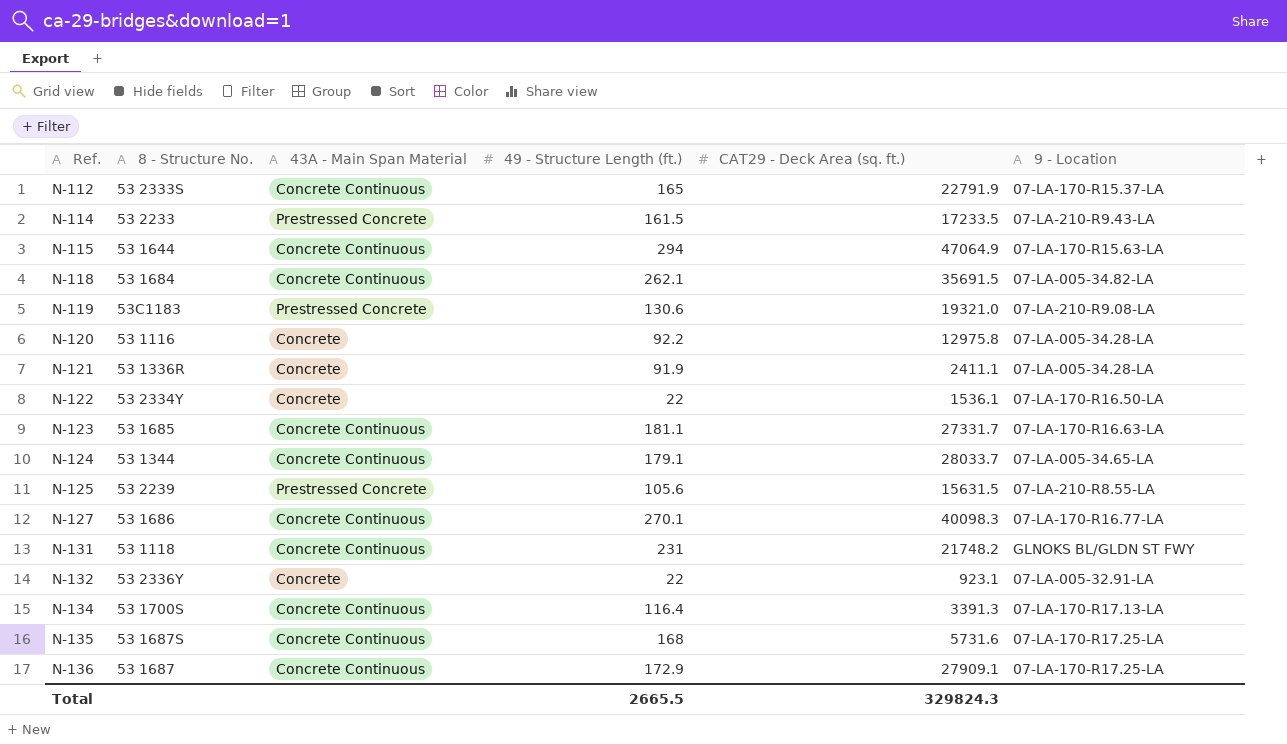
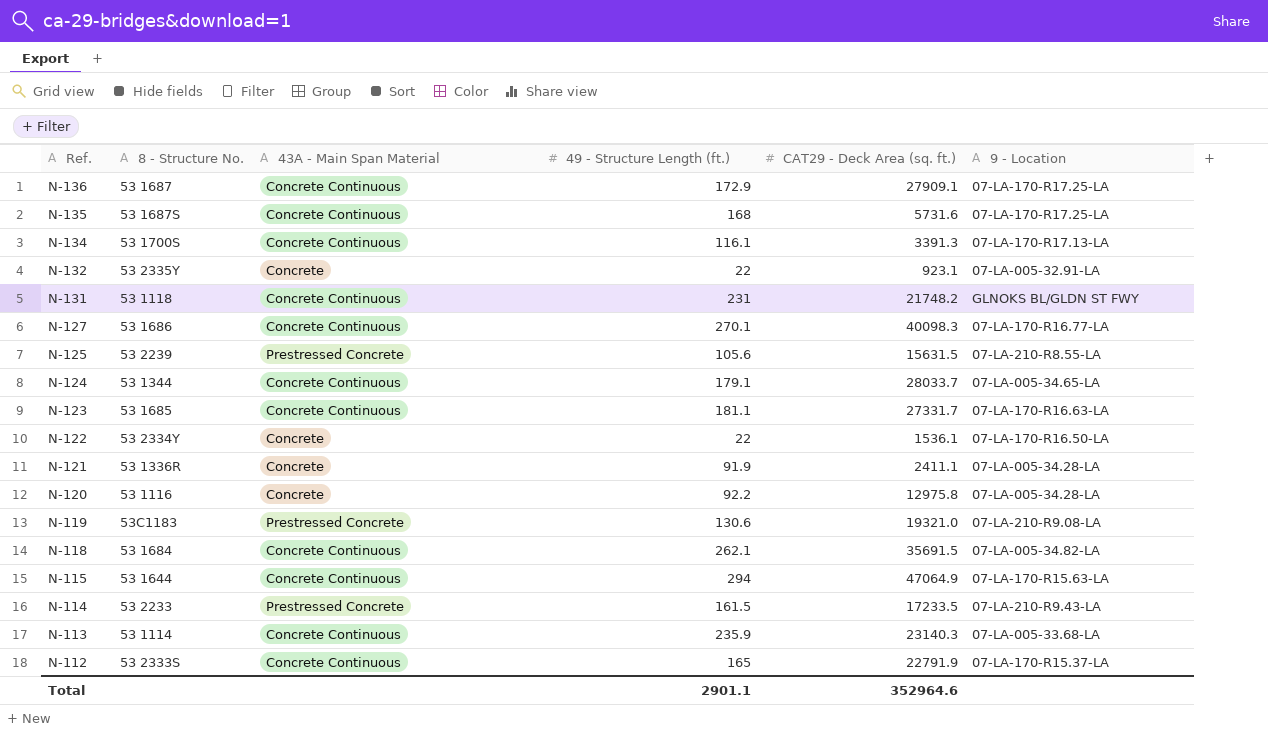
row order: Ref. ascending -> Ref. descending
N-134 | 49 - Structure Length (ft.): 116.4 -> 116.1
N-132 | 8 - Structure No.: 53 2336Y -> 53 2335Y
row N-113: none -> 53 1114 | Concrete Continuous | 235.9 | 23140.3 | 07-LA-005-33.68-LA
Total | 49 - Structure Length (ft.): 2665.5 -> 2901.1
Total | CAT29 - Deck Area (sq. ft.): 329824.3 -> 352964.6

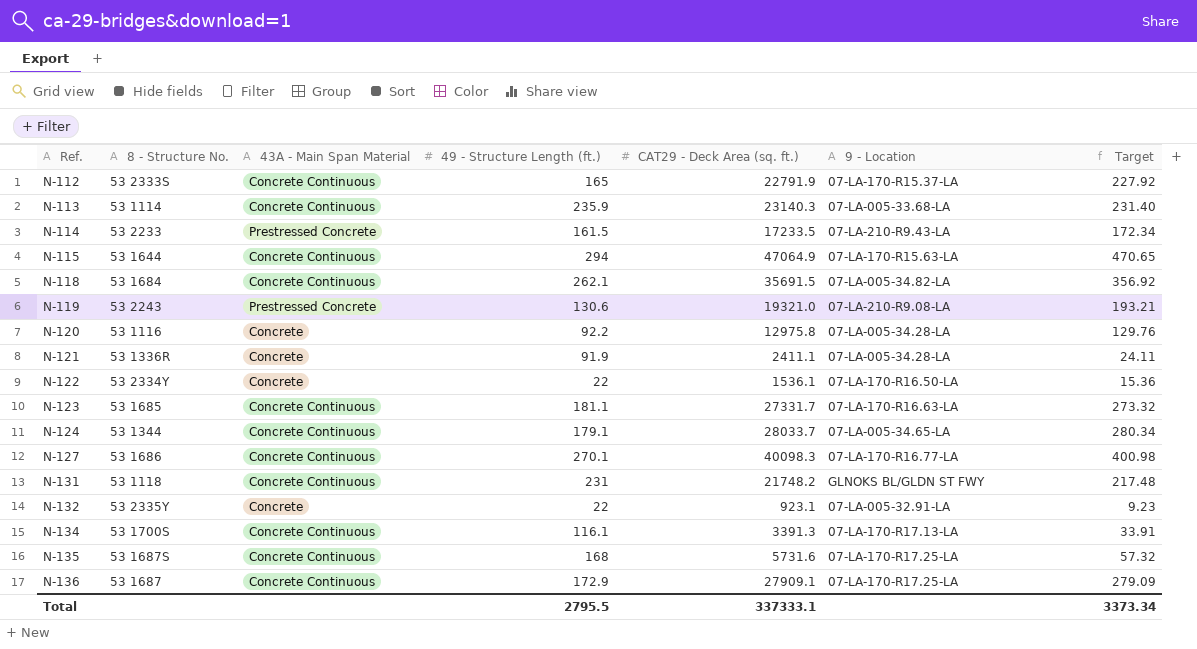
row order: Ref. descending -> Ref. ascending
column Target | formula: none -> [CAT29 - Deck Area (sq. ft.)] * 0.01
row N-125: 53 2239 | Prestressed Concrete | 105.6 | 15631.5 | 07-LA-210-R8.55-LA -> none
N-119 | 8 - Structure No.: 53C1183 -> 53 2243
Total | 49 - Structure Length (ft.): 2901.1 -> 2795.5
Total | CAT29 - Deck Area (sq. ft.): 352964.6 -> 337333.1

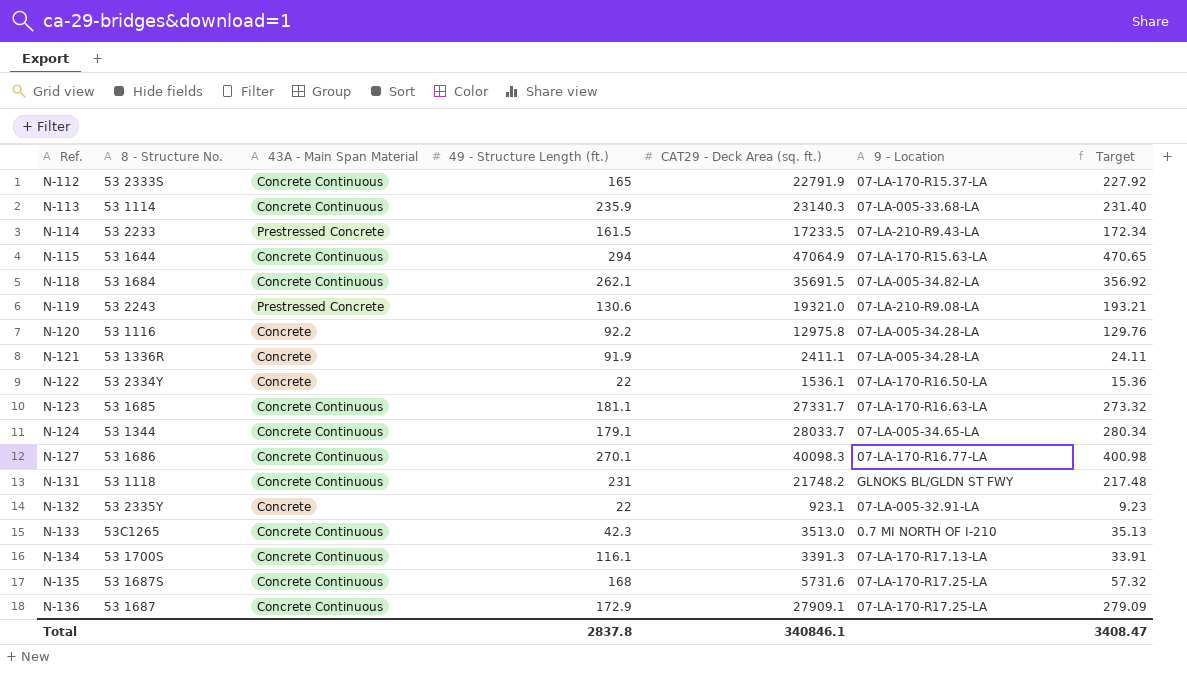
row N-133: none -> 53C1265 | Concrete Continuous | 42.3 | 3513.0 | 0.7 MI NORTH OF I-210 | 35.13
Total | 49 - Structure Length (ft.): 2795.5 -> 2837.8
Total | CAT29 - Deck Area (sq. ft.): 337333.1 -> 340846.1
Total | Target: 3373.34 -> 3408.47

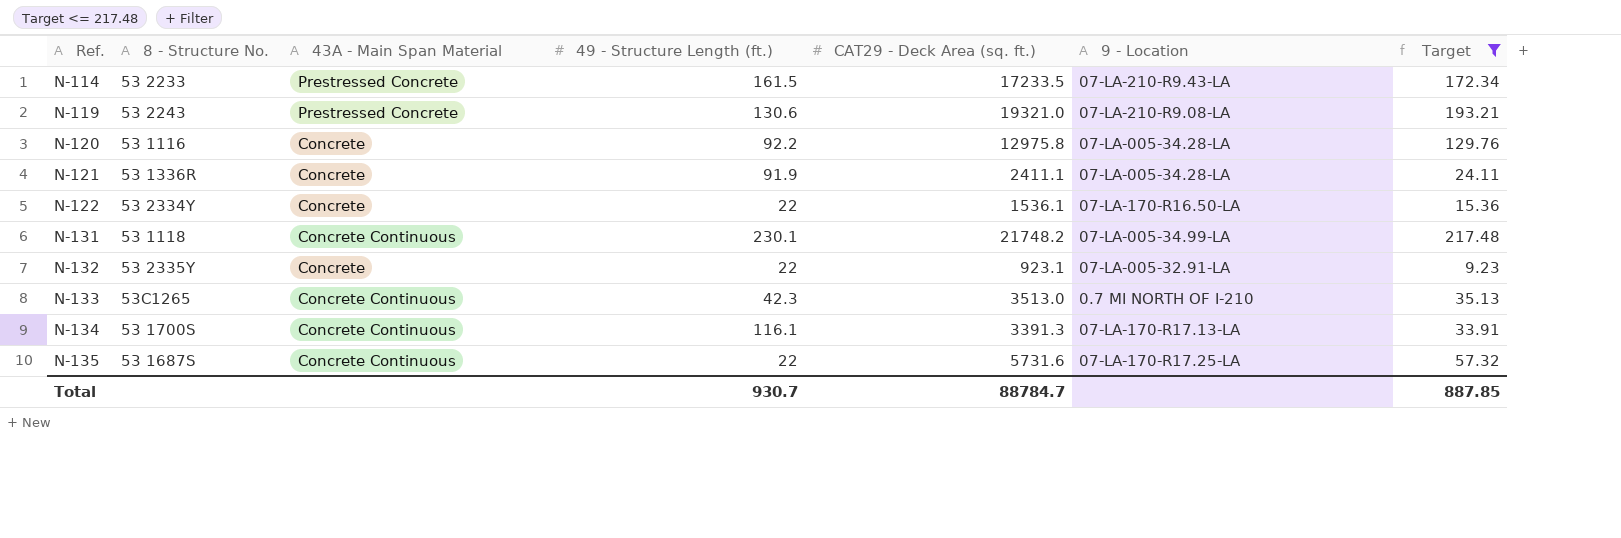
filter: none -> Target <= 217.48
N-131 | 49 - Structure Length (ft.): 231 -> 230.1
N-131 | 9 - Location: GLNOKS BL/GLDN ST FWY -> 07-LA-005-34.99-LA
N-135 | 49 - Structure Length (ft.): 168 -> 22
Total | 49 - Structure Length (ft.): 2837.8 -> 930.7
Total | CAT29 - Deck Area (sq. ft.): 340846.1 -> 88784.7
Total | Target: 3408.47 -> 887.85

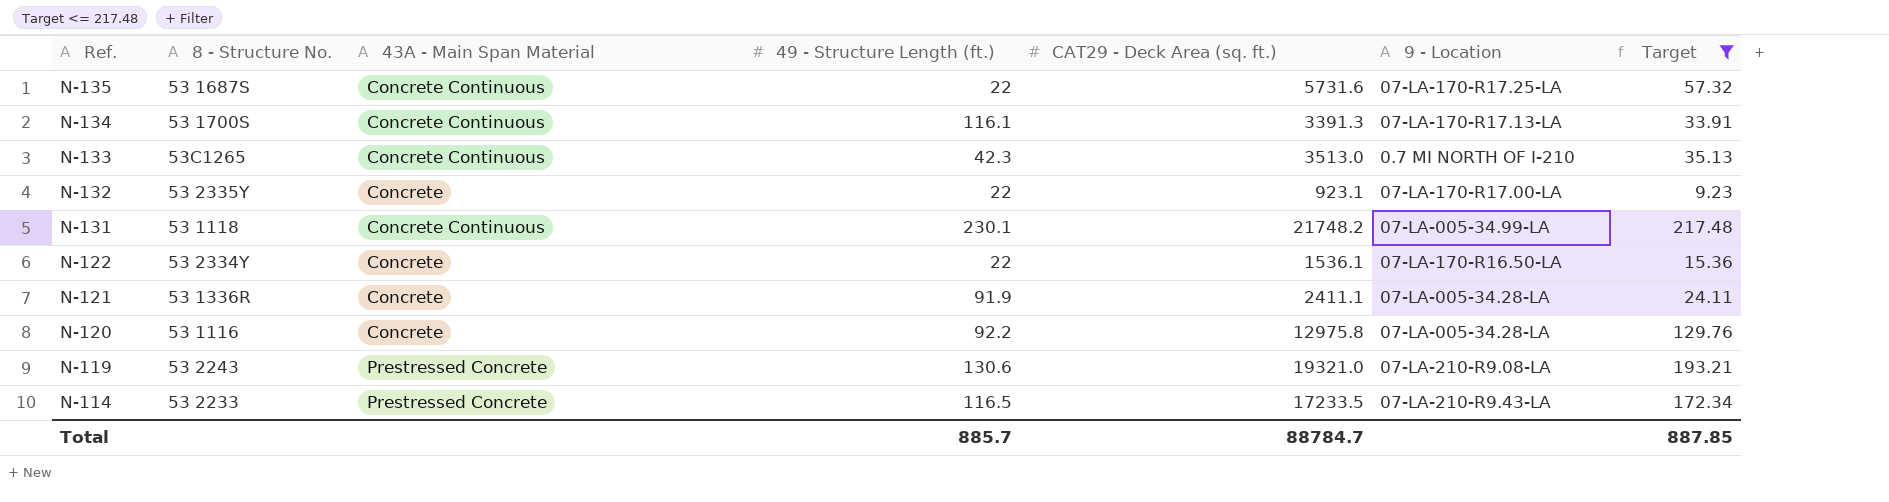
row order: Ref. ascending -> Ref. descending
N-132 | 9 - Location: 07-LA-005-32.91-LA -> 07-LA-170-R17.00-LA
N-114 | 49 - Structure Length (ft.): 161.5 -> 116.5
Total | 49 - Structure Length (ft.): 930.7 -> 885.7

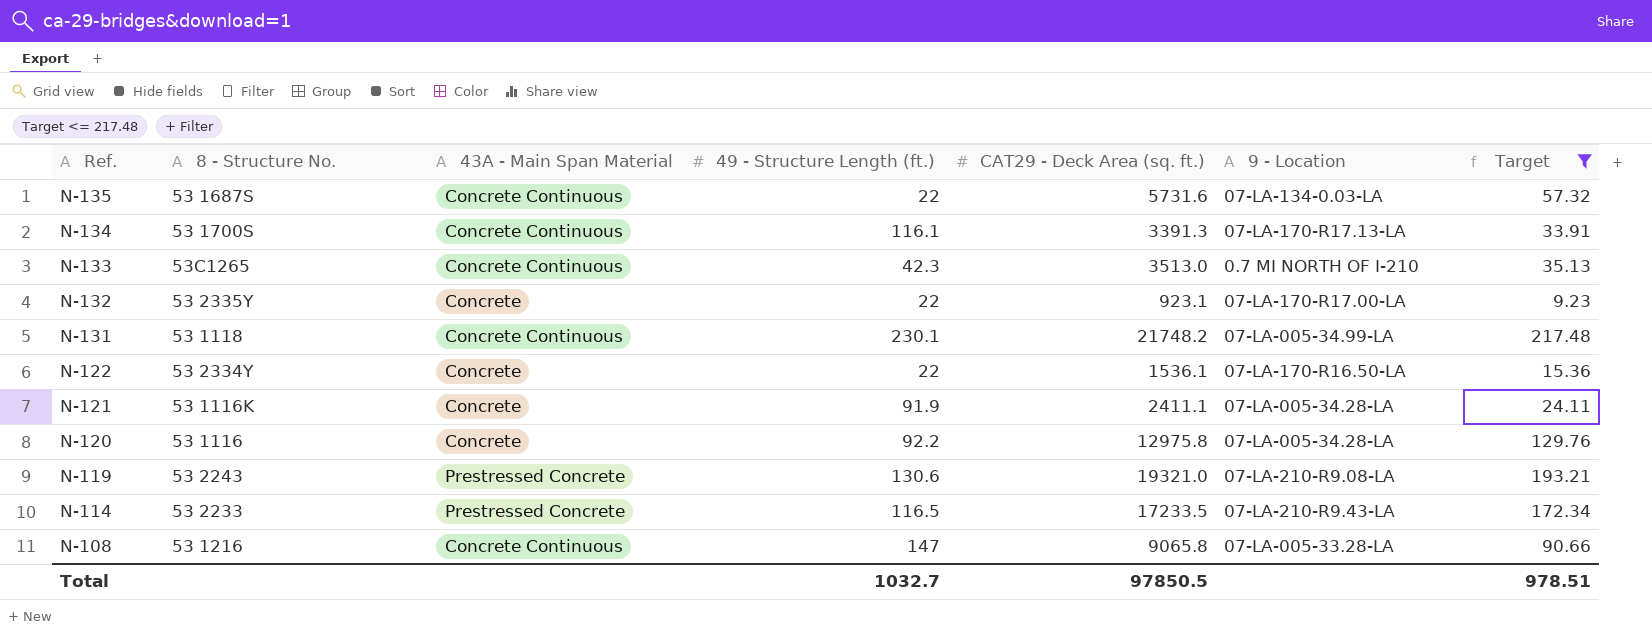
N-135 | 9 - Location: 07-LA-170-R17.25-LA -> 07-LA-134-0.03-LA
N-121 | 8 - Structure No.: 53 1336R -> 53 1116K
row N-108: none -> 53 1216 | Concrete Continuous | 147 | 9065.8 | 07-LA-005-33.28-LA | 90.66
Total | 49 - Structure Length (ft.): 885.7 -> 1032.7
Total | CAT29 - Deck Area (sq. ft.): 88784.7 -> 97850.5
Total | Target: 887.85 -> 978.51

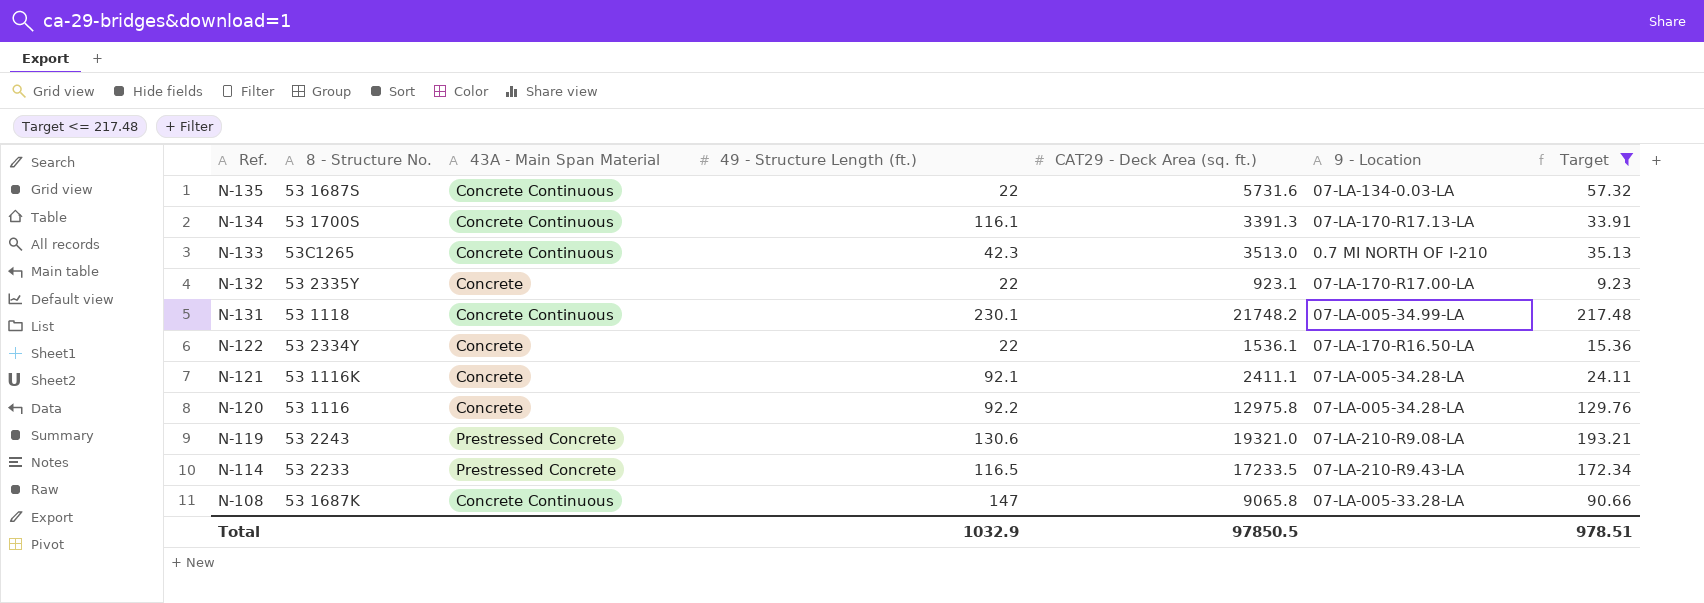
N-121 | 49 - Structure Length (ft.): 91.9 -> 92.1
N-108 | 8 - Structure No.: 53 1216 -> 53 1687K
Total | 49 - Structure Length (ft.): 1032.7 -> 1032.9

